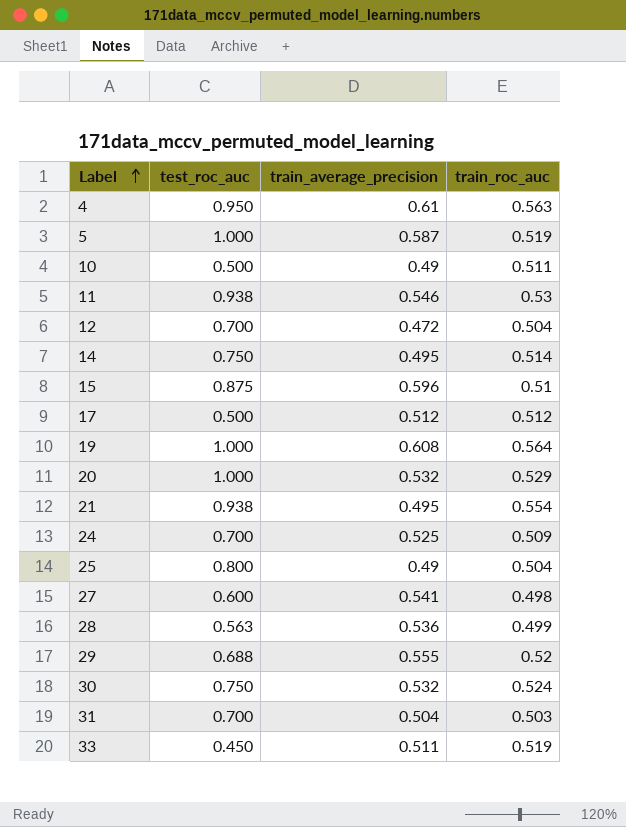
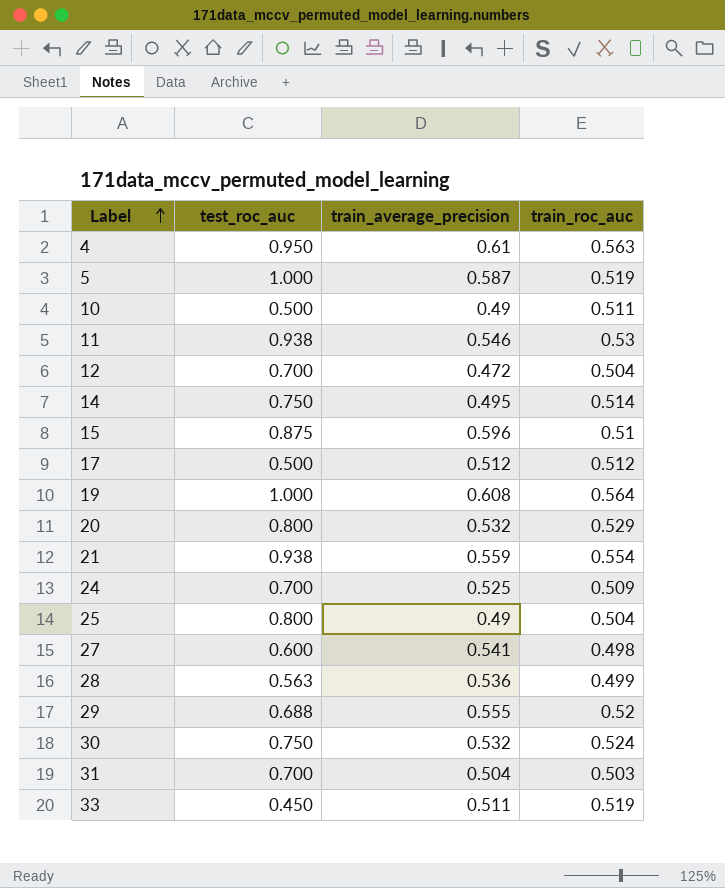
20 | test_roc_auc: 1.000 -> 0.800
21 | train_average_precision: 0.495 -> 0.559

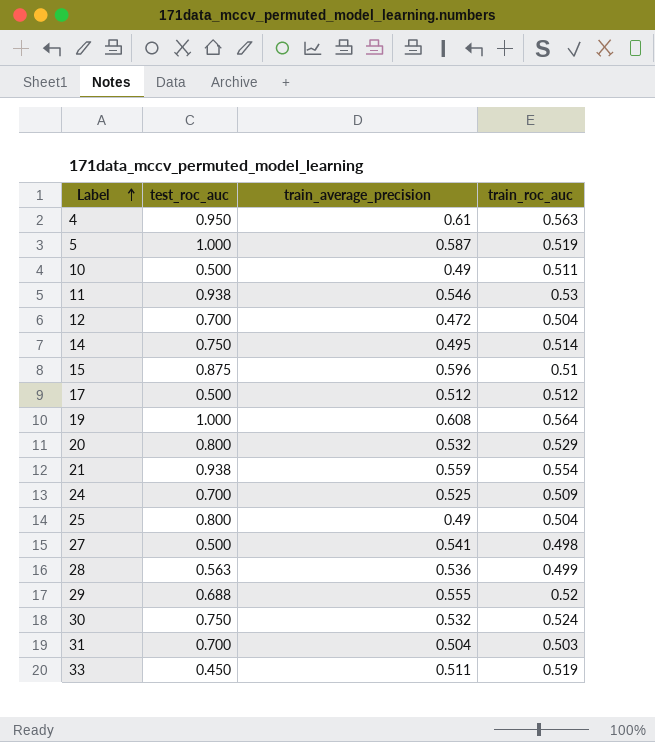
27 | test_roc_auc: 0.600 -> 0.500

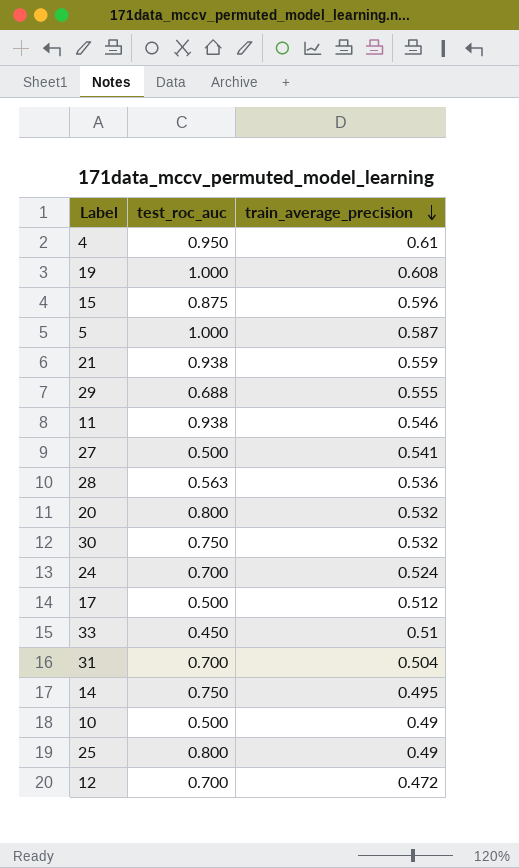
row order: Label ascending -> train_average_precision descending
column train_roc_auc | position: 4 -> none
24 | train_average_precision: 0.525 -> 0.524
33 | train_average_precision: 0.511 -> 0.51

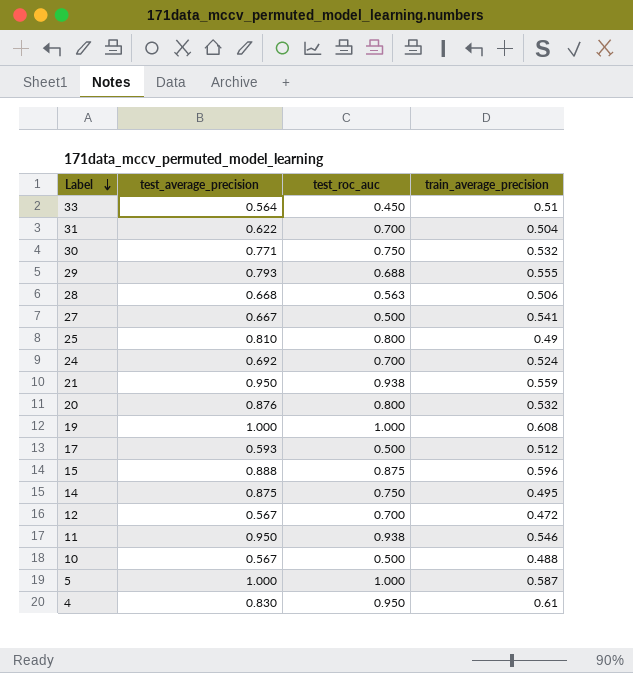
row order: train_average_precision descending -> Label descending
column test_average_precision | position: none -> 2
28 | train_average_precision: 0.536 -> 0.506
10 | train_average_precision: 0.49 -> 0.488

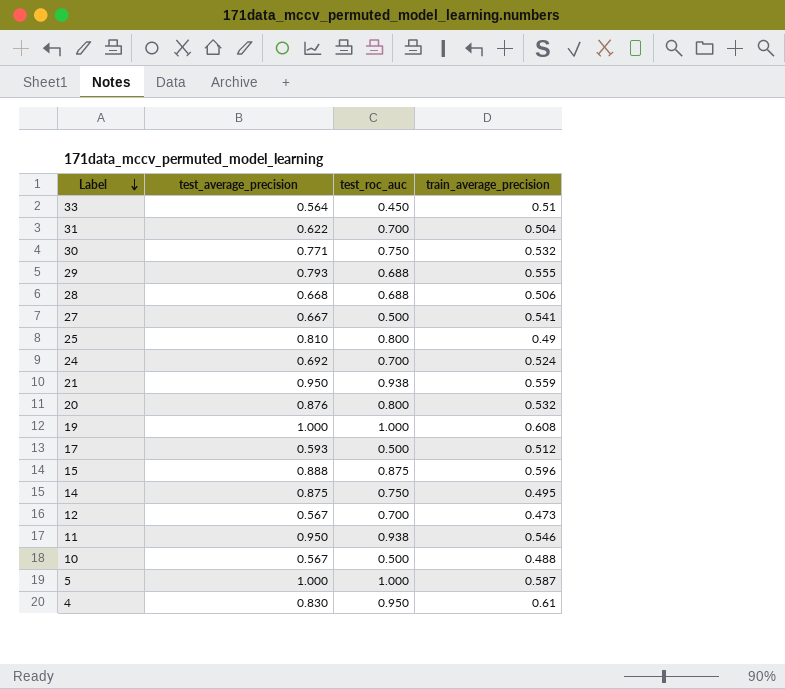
28 | test_roc_auc: 0.563 -> 0.688
12 | train_average_precision: 0.472 -> 0.473

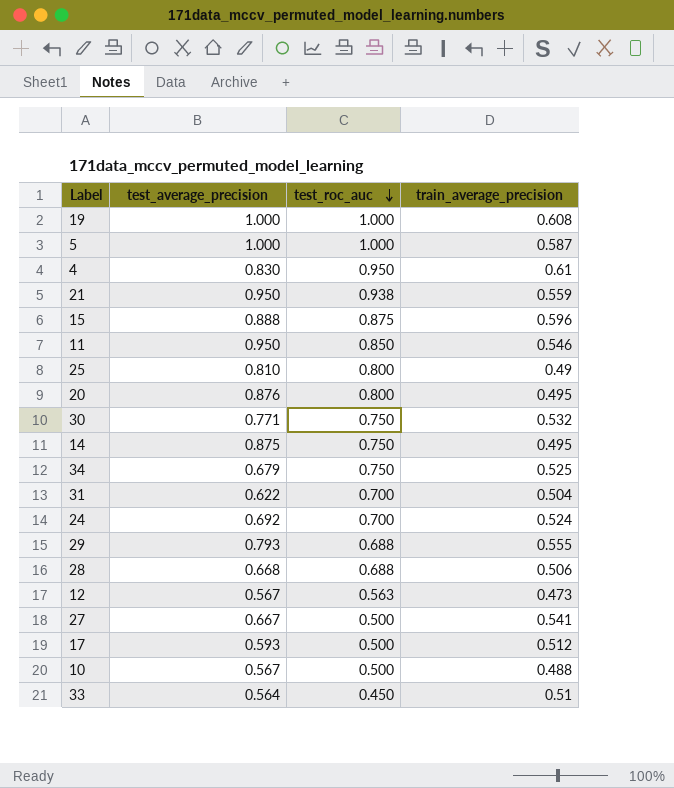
row order: Label descending -> test_roc_auc descending
11 | test_roc_auc: 0.938 -> 0.850
20 | train_average_precision: 0.532 -> 0.495
row 34: none -> 0.679 | 0.750 | 0.525
12 | test_roc_auc: 0.700 -> 0.563

